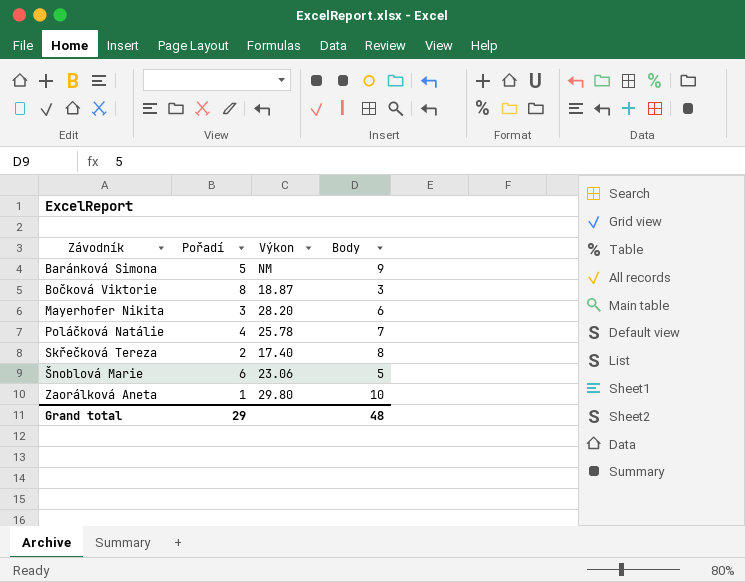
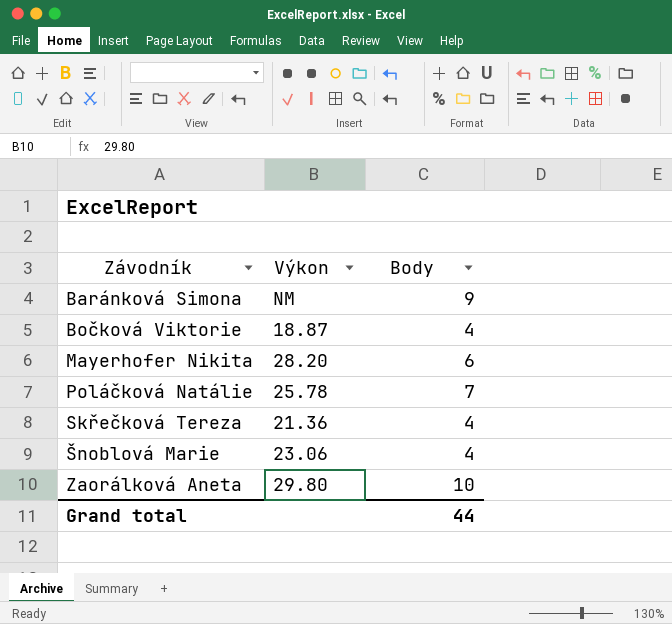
column Pořadí | position: 2 -> none
Bočková Viktorie | Body: 3 -> 4
Skřečková Tereza | Výkon: 17.40 -> 21.36
Skřečková Tereza | Body: 8 -> 4
Šnoblová Marie | Body: 5 -> 4
Grand total | Body: 48 -> 44

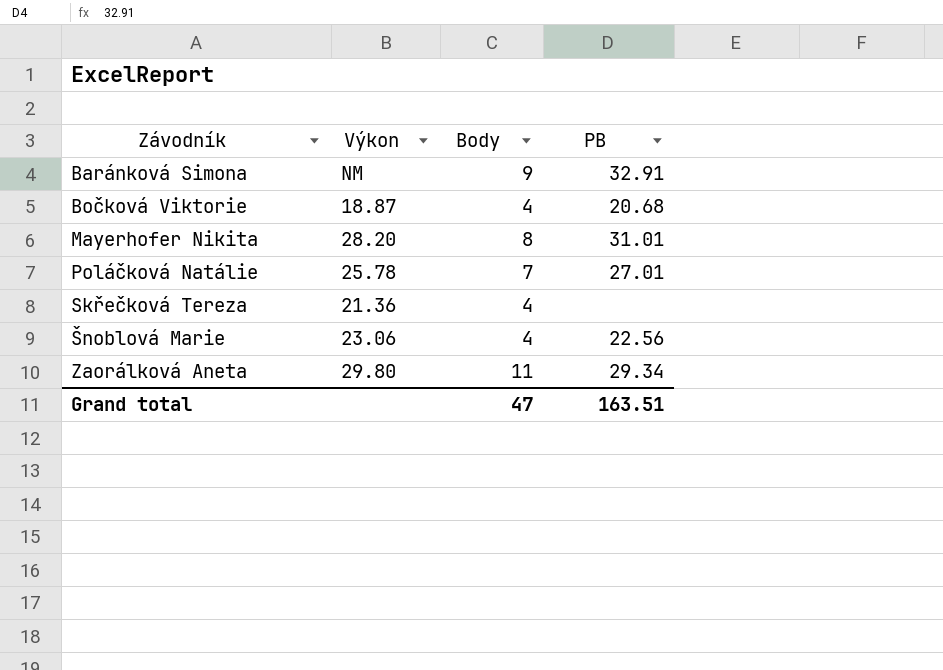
column PB | position: none -> 4
Mayerhofer Nikita | Body: 6 -> 8
Zaorálková Aneta | Body: 10 -> 11
Grand total | Body: 44 -> 47

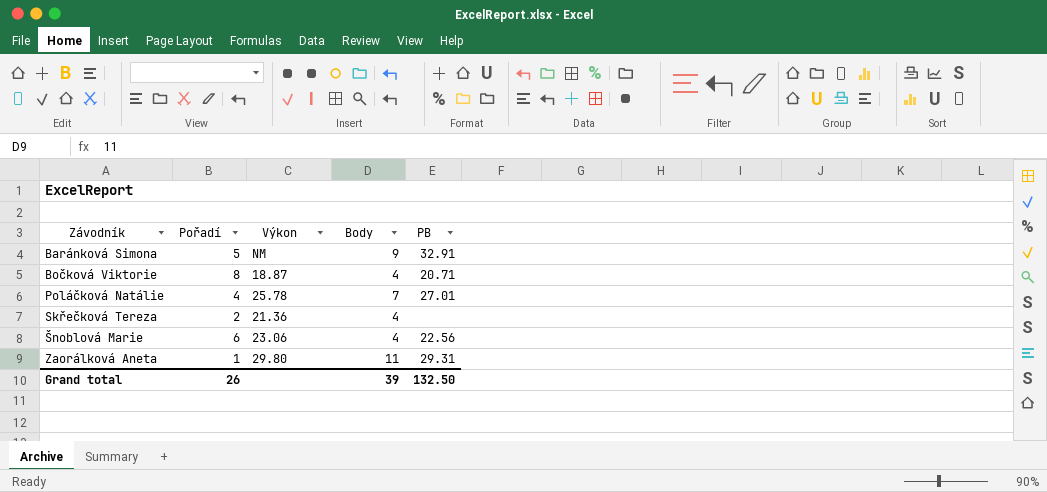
column Pořadí | position: none -> 2
row Mayerhofer Nikita: 28.20 | 8 | 31.01 -> none
Bočková Viktorie | PB: 20.68 -> 20.71
Zaorálková Aneta | PB: 29.34 -> 29.31
Grand total | Body: 47 -> 39
Grand total | PB: 163.51 -> 132.50

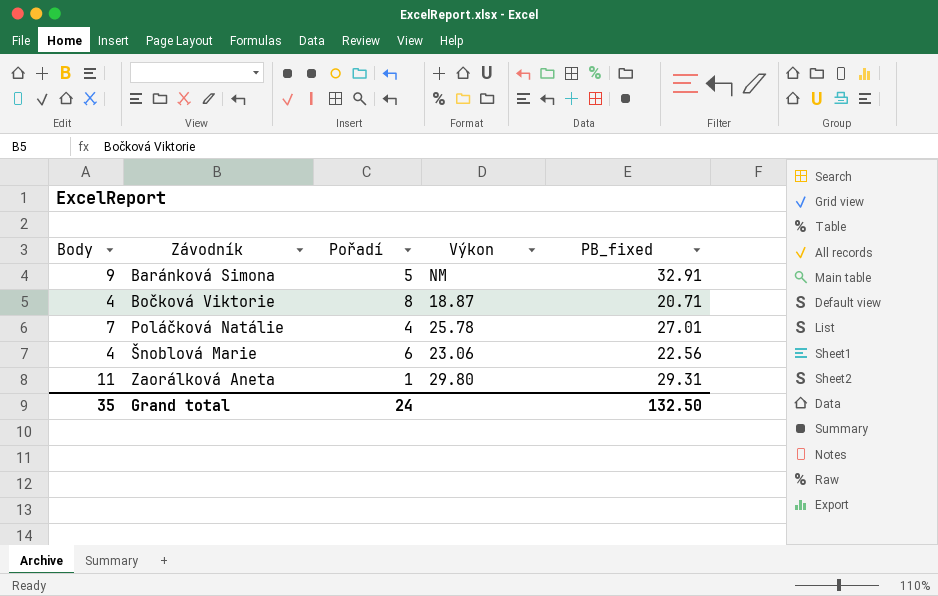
column Body | position: 4 -> 1
column name: PB -> PB_fixed
row Skřečková Tereza: 2 | 21.36 | 4 | none -> none
Grand total | Body: 39 -> 35
Grand total | Pořadí: 26 -> 24

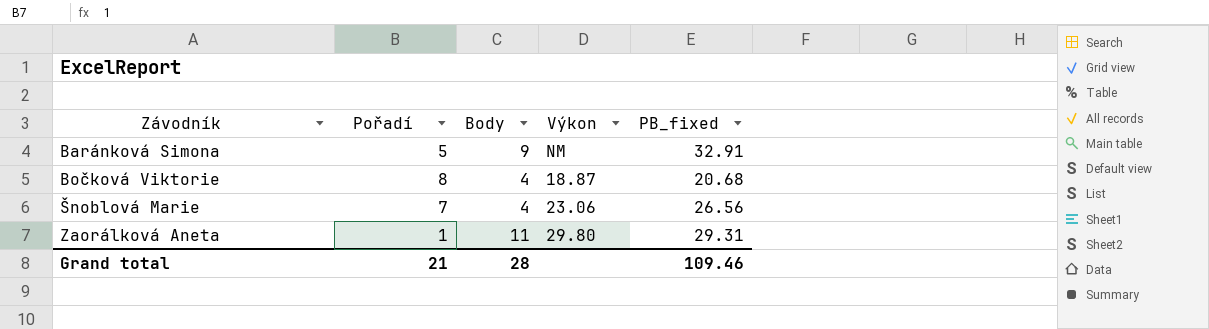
column Body | position: 1 -> 3
row Poláčková Natálie: 7 | 4 | 25.78 | 27.01 -> none
Bočková Viktorie | PB_fixed: 20.71 -> 20.68
Šnoblová Marie | Pořadí: 6 -> 7
Šnoblová Marie | PB_fixed: 22.56 -> 26.56
Grand total | Pořadí: 24 -> 21
Grand total | Body: 35 -> 28
Grand total | PB_fixed: 132.50 -> 109.46

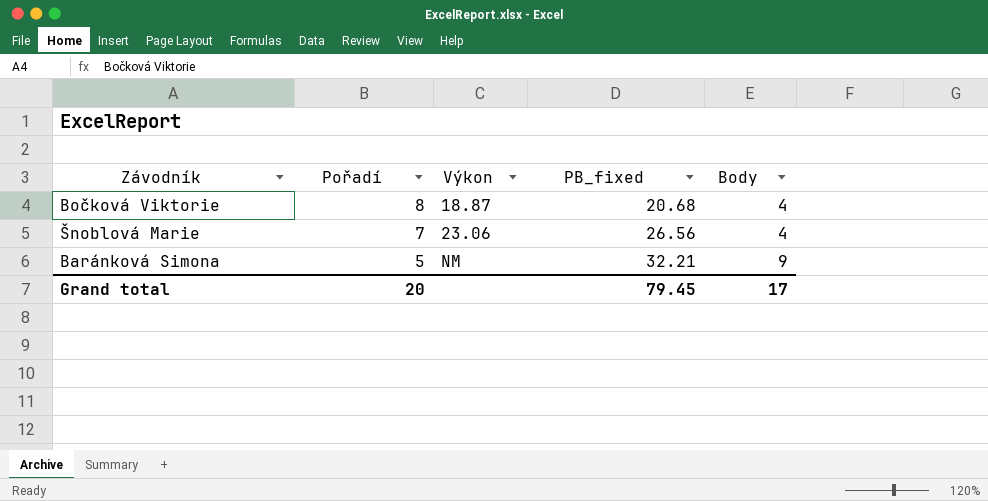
row order: Závodník ascending -> Pořadí descending
column Body | position: 3 -> 5
row Zaorálková Aneta: 1 | 11 | 29.80 | 29.31 -> none
Baránková Simona | PB_fixed: 32.91 -> 32.21
Grand total | Pořadí: 21 -> 20
Grand total | PB_fixed: 109.46 -> 79.45
Grand total | Body: 28 -> 17

